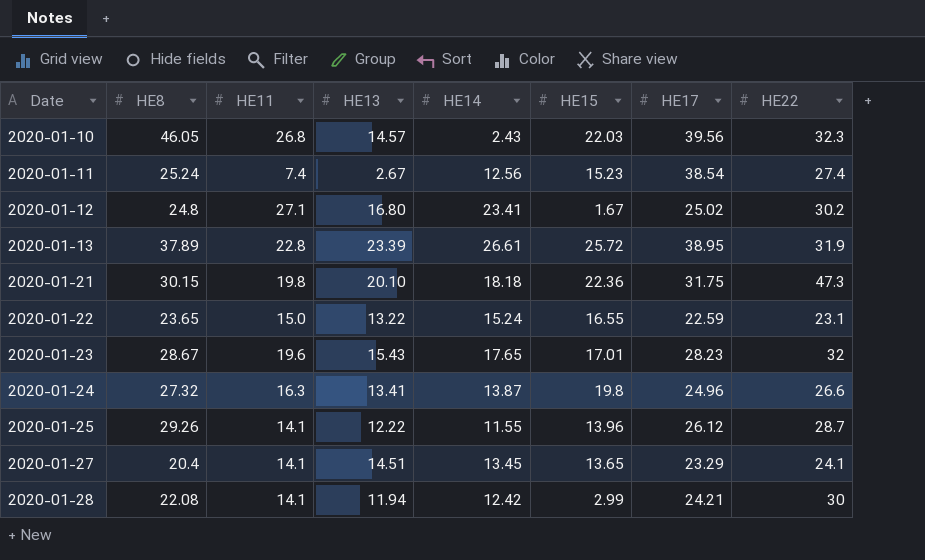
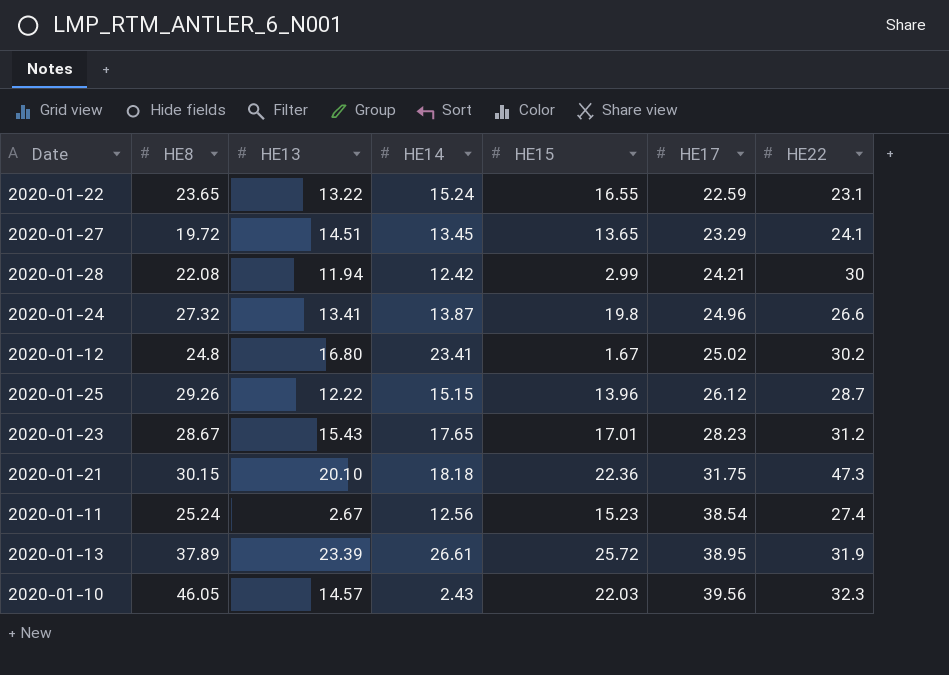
row order: Date ascending -> HE17 ascending
column HE11 | position: 3 -> none
2020-01-27 | HE8: 20.4 -> 19.72
2020-01-25 | HE14: 11.55 -> 15.15
2020-01-23 | HE22: 32 -> 31.2

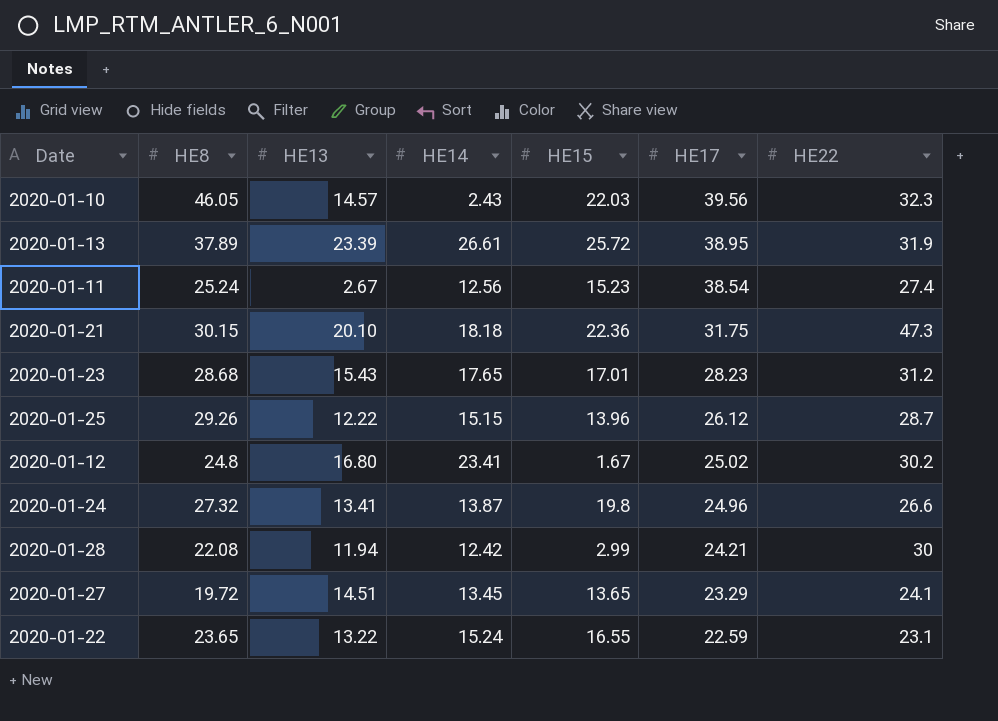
row order: HE17 ascending -> HE17 descending
2020-01-23 | HE8: 28.67 -> 28.68

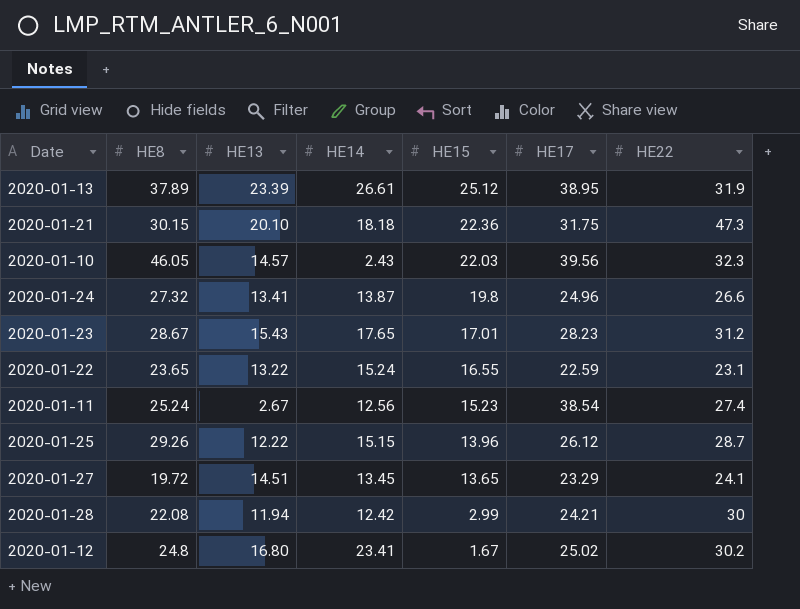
row order: HE17 descending -> HE15 descending
2020-01-13 | HE15: 25.72 -> 25.12
2020-01-23 | HE8: 28.68 -> 28.67

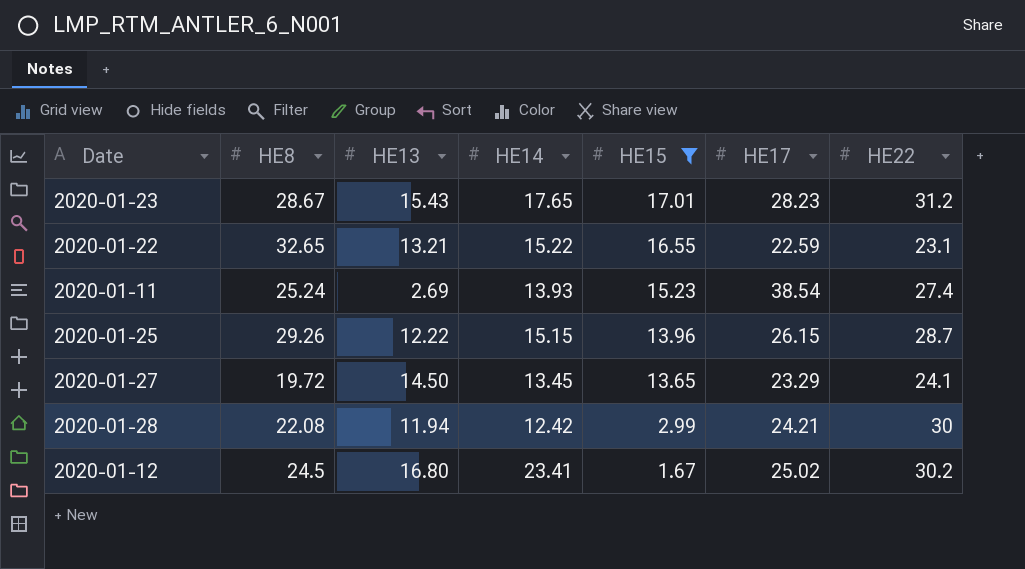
filter: none -> HE15 <= 17.01
2020-01-22 | HE8: 23.65 -> 32.65
2020-01-22 | HE13: 13.22 -> 13.21
2020-01-22 | HE14: 15.24 -> 15.22
2020-01-11 | HE13: 2.67 -> 2.69
2020-01-11 | HE14: 12.56 -> 13.93
2020-01-25 | HE17: 26.12 -> 26.15
2020-01-27 | HE13: 14.51 -> 14.50
2020-01-12 | HE8: 24.8 -> 24.5

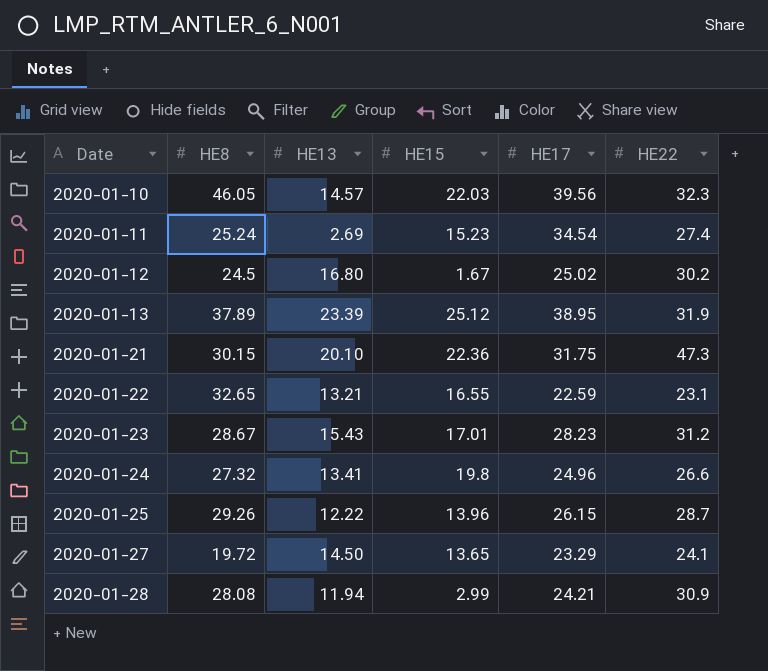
filter: HE15 <= 17.01 -> none
row order: HE15 descending -> Date ascending
column HE14 | position: 4 -> none
2020-01-11 | HE17: 38.54 -> 34.54
2020-01-28 | HE8: 22.08 -> 28.08
2020-01-28 | HE22: 30 -> 30.9

